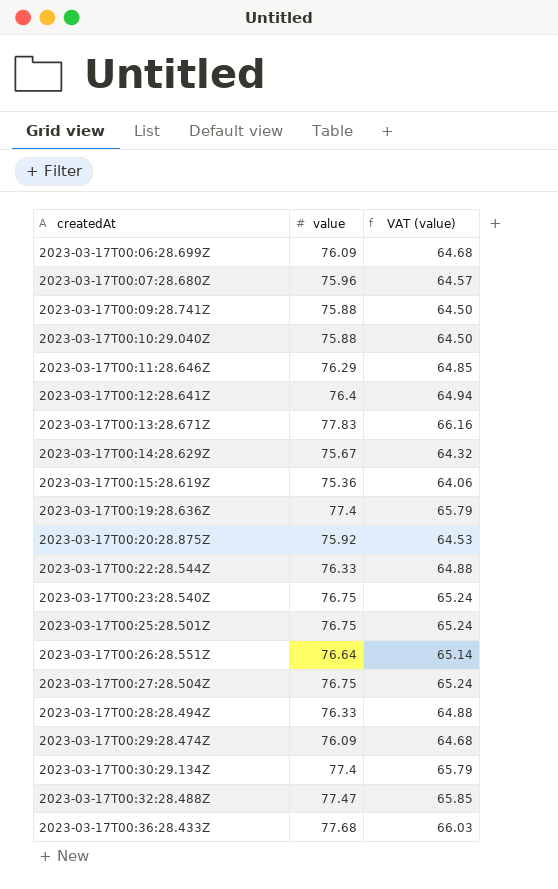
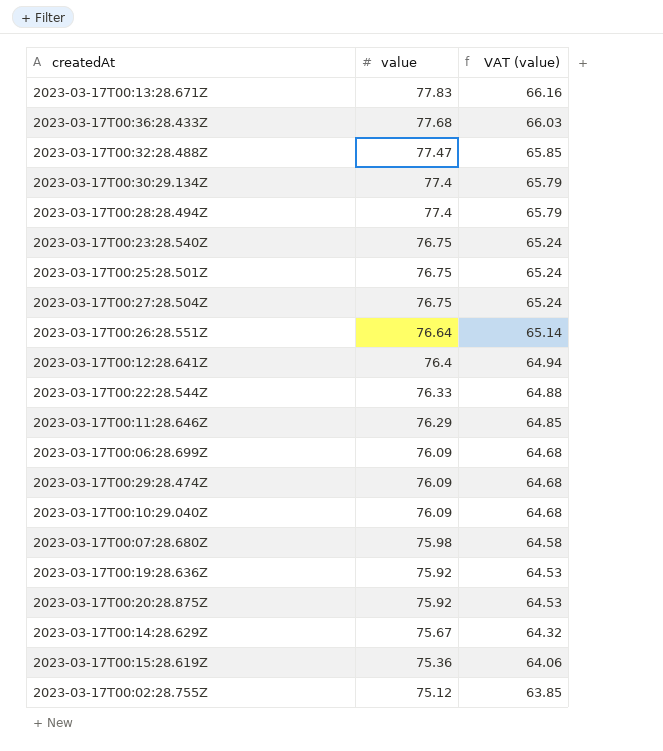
row order: createdAt ascending -> value descending
row 2023-03-17T00:09:28.741Z: 75.88 | 64.50 -> none
2023-03-17T00:28:28.494Z | value: 76.33 -> 77.4
2023-03-17T00:28:28.494Z | VAT (value): 64.88 -> 65.79
2023-03-17T00:10:29.040Z | value: 75.88 -> 76.09
2023-03-17T00:10:29.040Z | VAT (value): 64.50 -> 64.68
2023-03-17T00:07:28.680Z | value: 75.96 -> 75.98
2023-03-17T00:07:28.680Z | VAT (value): 64.57 -> 64.58
2023-03-17T00:19:28.636Z | value: 77.4 -> 75.92
2023-03-17T00:19:28.636Z | VAT (value): 65.79 -> 64.53
row 2023-03-17T00:02:28.755Z: none -> 75.12 | 63.85

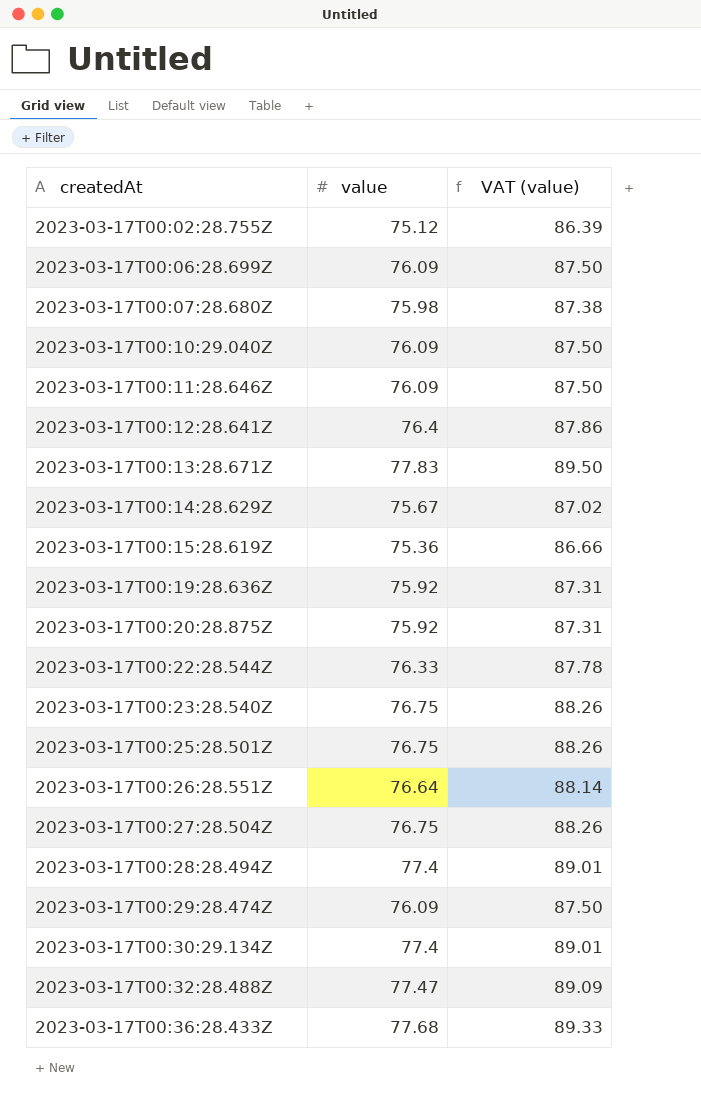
row order: value descending -> createdAt ascending
column VAT (value) | formula: [value] * 0.85 -> [value] * 1.15
2023-03-17T00:11:28.646Z | value: 76.29 -> 76.09

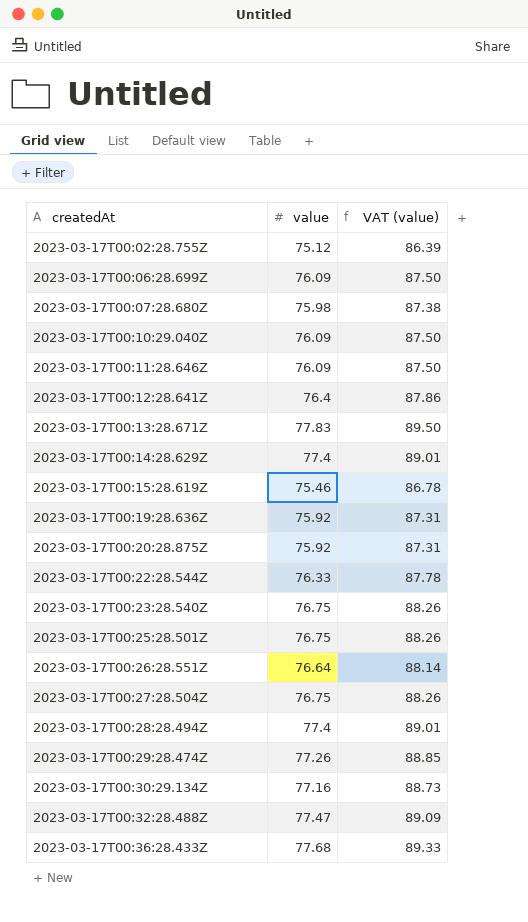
2023-03-17T00:14:28.629Z | value: 75.67 -> 77.4
2023-03-17T00:14:28.629Z | VAT (value): 87.02 -> 89.01
2023-03-17T00:15:28.619Z | value: 75.36 -> 75.46
2023-03-17T00:15:28.619Z | VAT (value): 86.66 -> 86.78
2023-03-17T00:29:28.474Z | value: 76.09 -> 77.26
2023-03-17T00:29:28.474Z | VAT (value): 87.50 -> 88.85
2023-03-17T00:30:29.134Z | value: 77.4 -> 77.16
2023-03-17T00:30:29.134Z | VAT (value): 89.01 -> 88.73

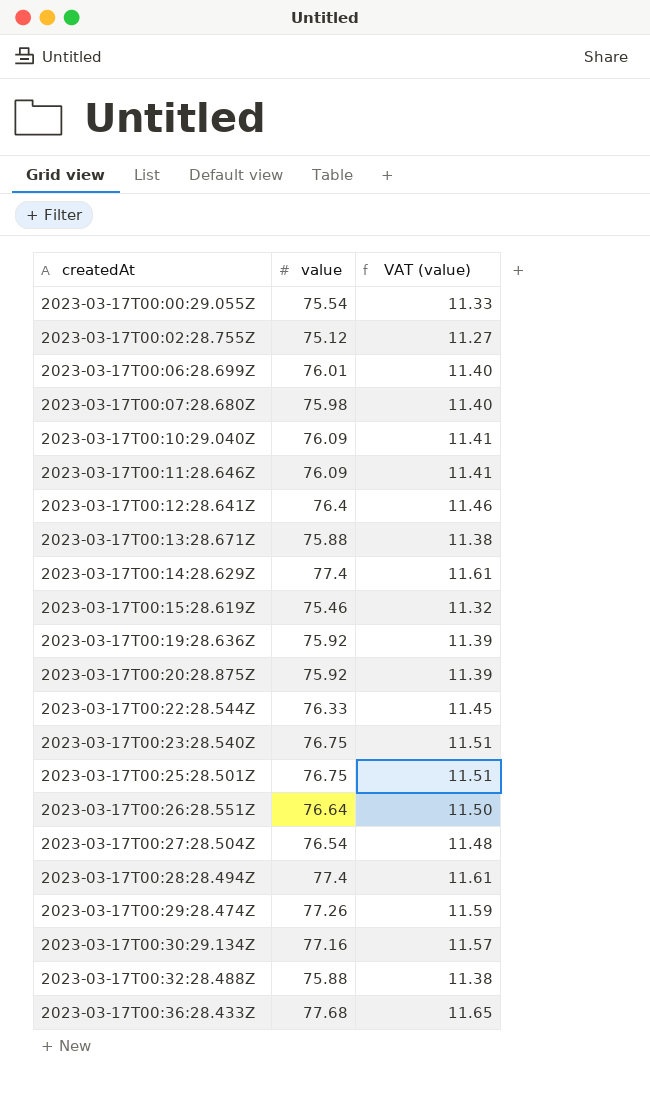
column VAT (value) | formula: [value] * 1.15 -> [value] * 0.15
row 2023-03-17T00:00:29.055Z: none -> 75.54 | 11.33
2023-03-17T00:06:28.699Z | value: 76.09 -> 76.01
2023-03-17T00:13:28.671Z | value: 77.83 -> 75.88
2023-03-17T00:27:28.504Z | value: 76.75 -> 76.54
2023-03-17T00:32:28.488Z | value: 77.47 -> 75.88

